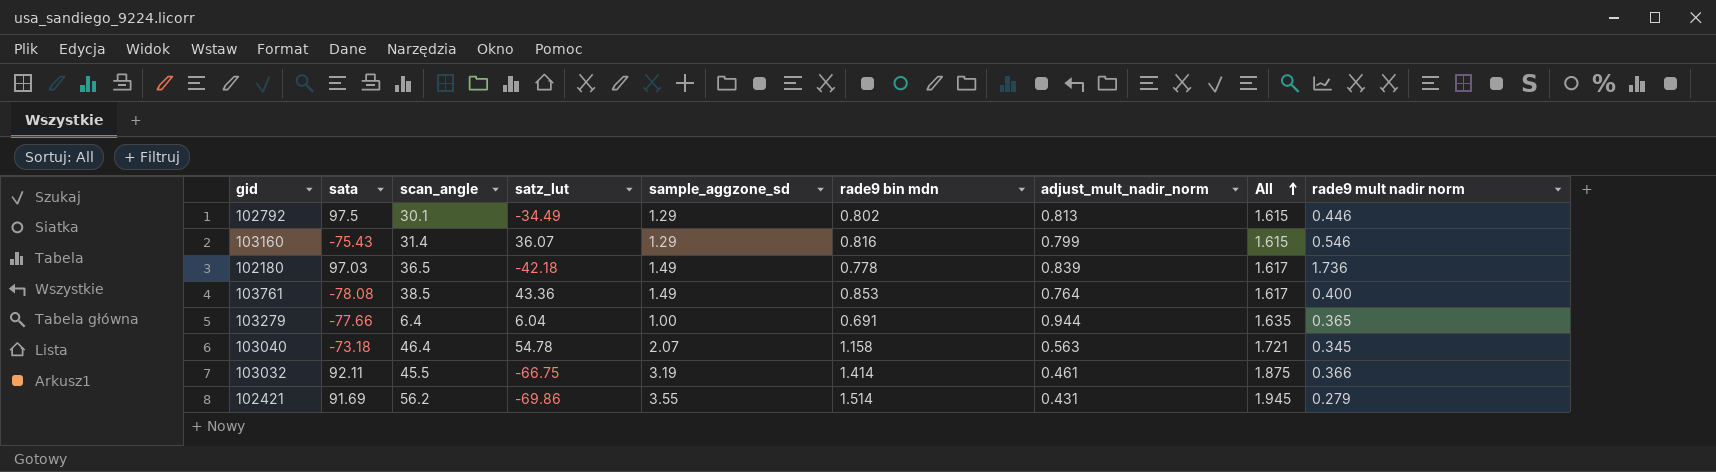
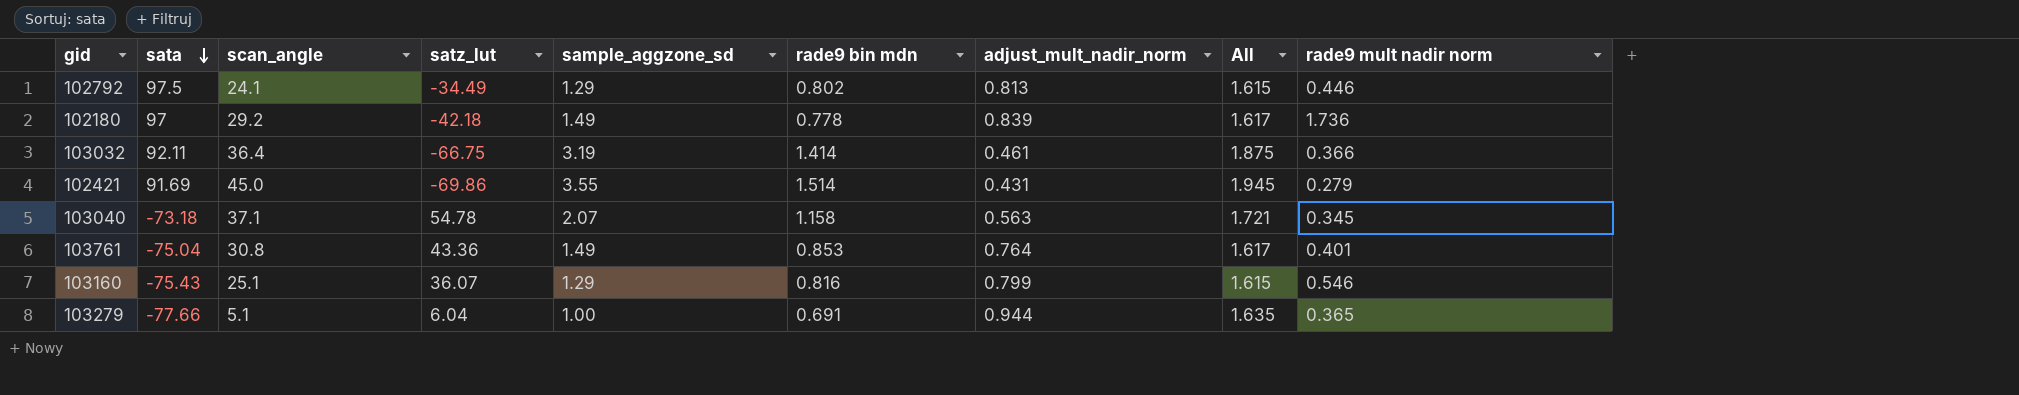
row order: All ascending -> sata descending
102792 | scan_angle: 30.1 -> 24.1
102180 | sata: 97.03 -> 97
102180 | scan_angle: 36.5 -> 29.2
103032 | scan_angle: 45.5 -> 36.4
102421 | scan_angle: 56.2 -> 45.0
103040 | scan_angle: 46.4 -> 37.1
103761 | sata: -78.08 -> -75.04
103761 | scan_angle: 38.5 -> 30.8
103761 | rade9 mult nadir norm: 0.400 -> 0.401
103160 | scan_angle: 31.4 -> 25.1
103279 | scan_angle: 6.4 -> 5.1

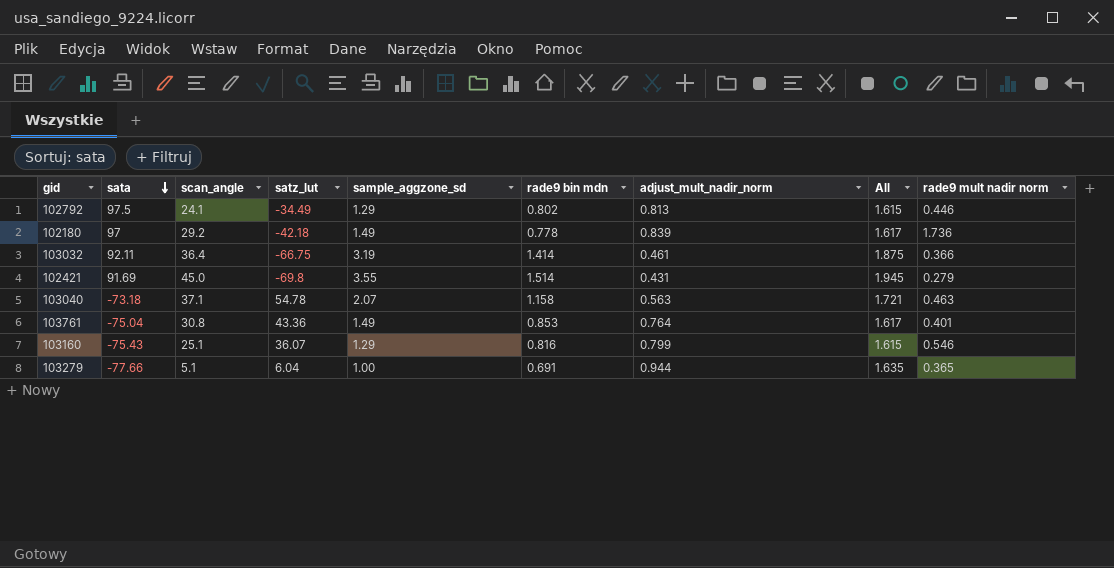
102421 | satz_lut: -69.86 -> -69.8
103040 | rade9 mult nadir norm: 0.345 -> 0.463

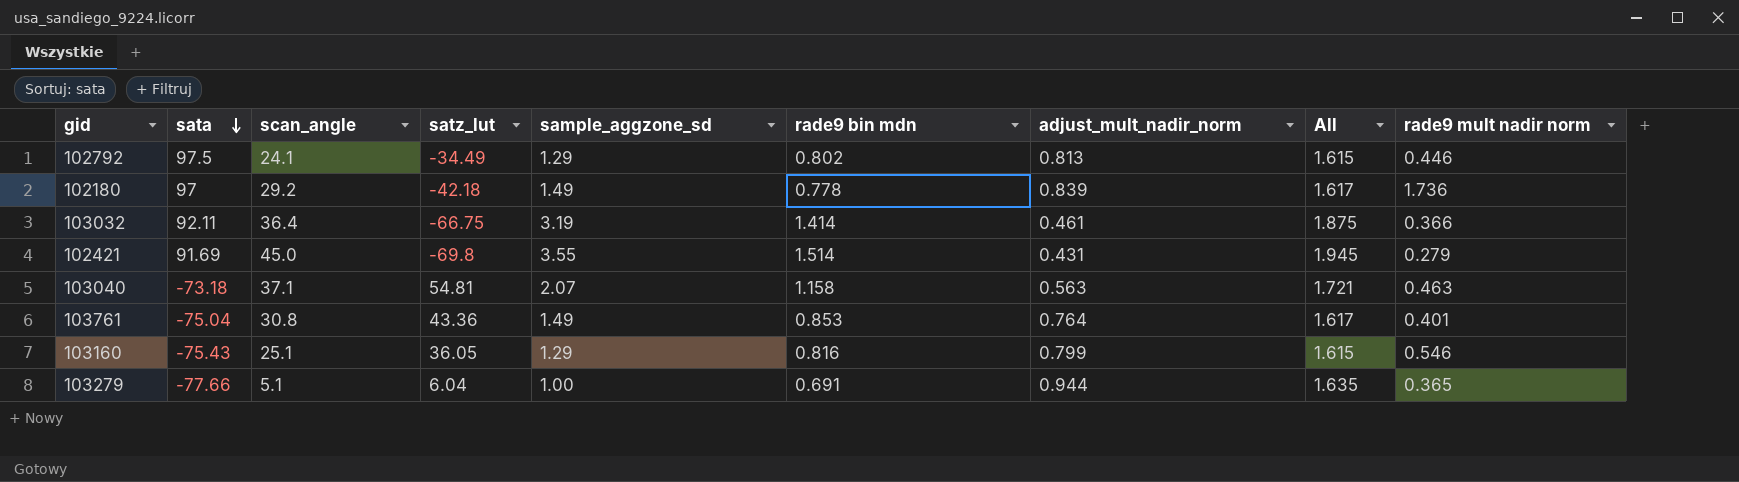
103040 | satz_lut: 54.78 -> 54.81
103160 | satz_lut: 36.07 -> 36.05

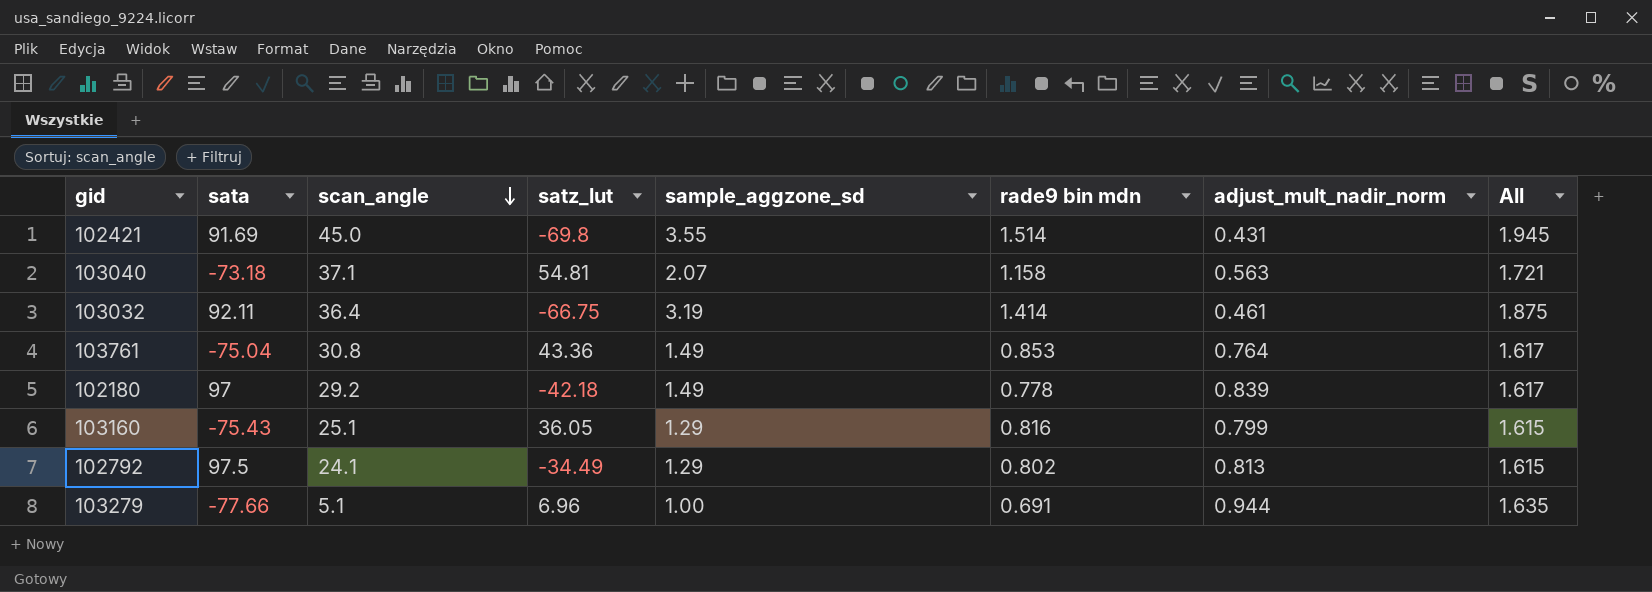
row order: sata descending -> scan_angle descending
column rade9 mult nadir norm | position: 9 -> none
103279 | satz_lut: 6.04 -> 6.96

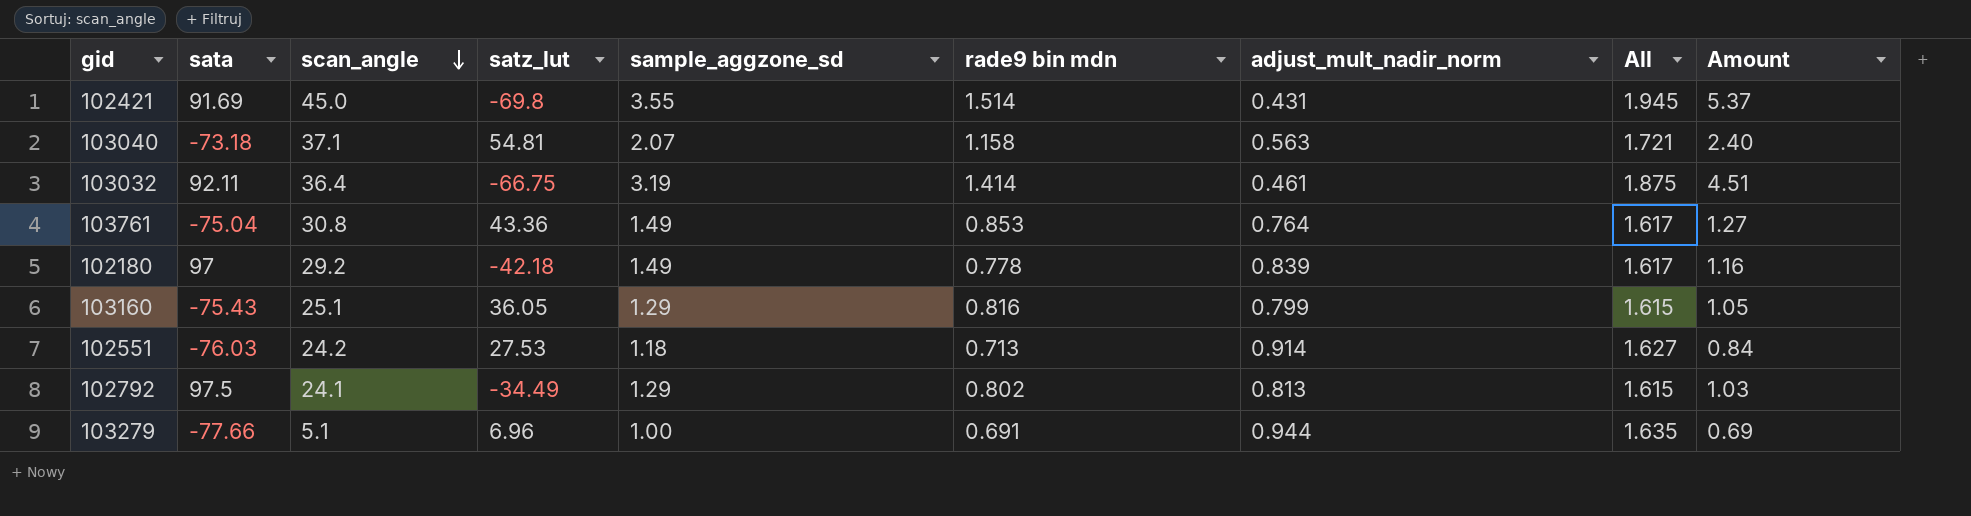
column Amount | formula: none -> [sample_aggzone_sd] * [rade9 bin mdn]
row 102551: none -> -76.03 | 24.2 | 27.53 | 1.18 | 0.713 | 0.914 | 1.627 | 0.84

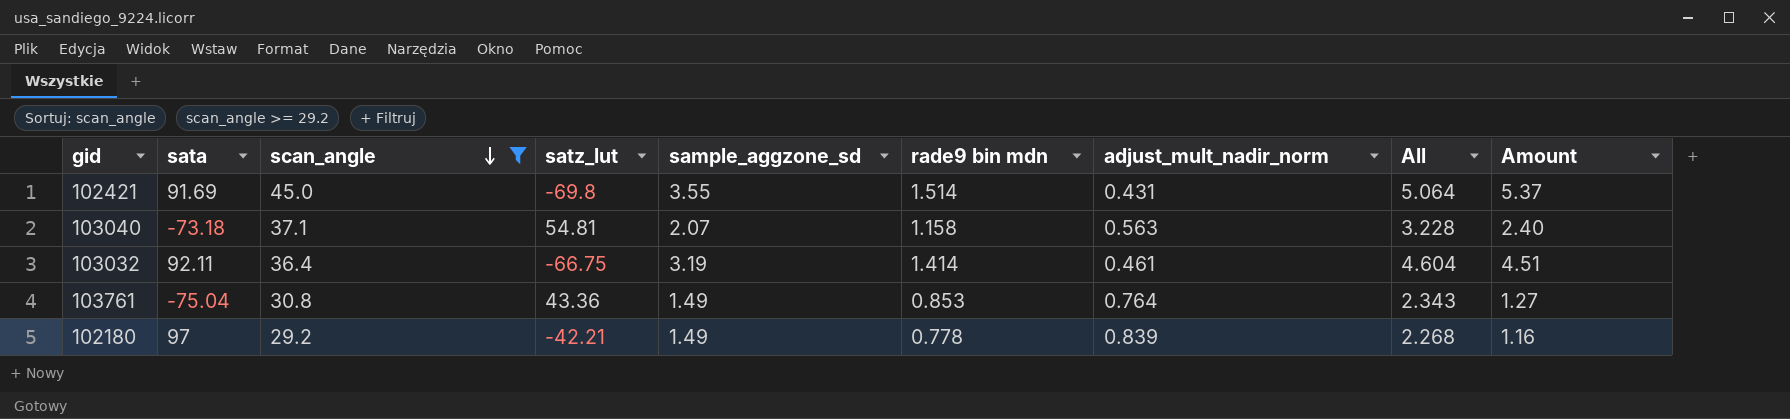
filter: none -> scan_angle >= 29.2
column All | formula: [rade9 bin mdn] + [adjust_mult_nadir_norm] -> [sample_aggzone_sd] + [rade9 bin mdn]
102180 | satz_lut: -42.18 -> -42.21

